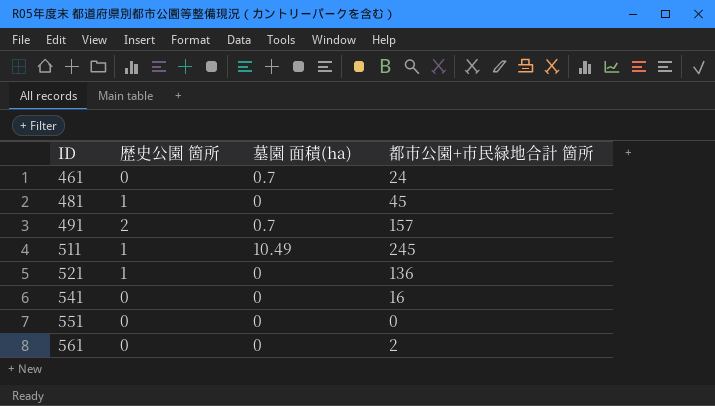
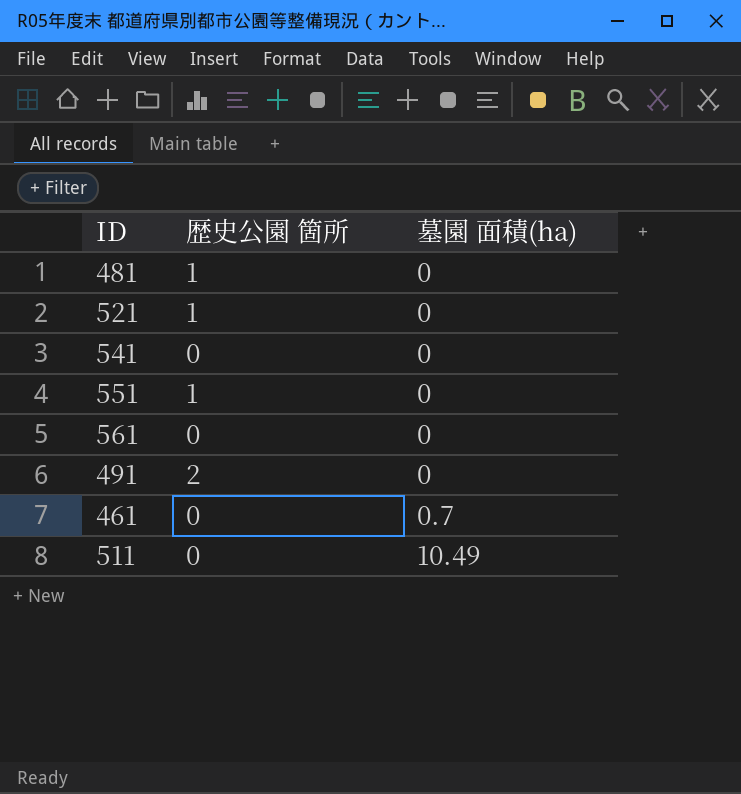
row order: ID ascending -> 墓園 面積(ha) ascending
column 都市公園+市民緑地合計 箇所 | position: 4 -> none
551 | 歴史公園 箇所: 0 -> 1
491 | 墓園 面積(ha): 0.7 -> 0
511 | 歴史公園 箇所: 1 -> 0

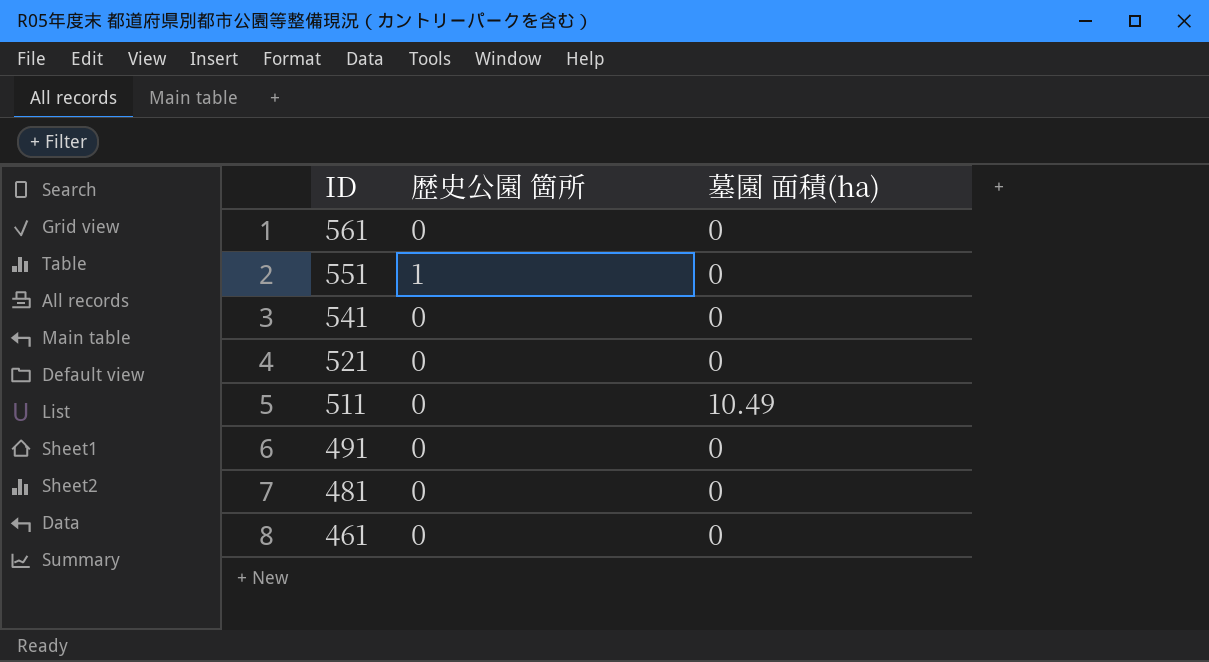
row order: 墓園 面積(ha) ascending -> ID descending
521 | 歴史公園 箇所: 1 -> 0
491 | 歴史公園 箇所: 2 -> 0
481 | 歴史公園 箇所: 1 -> 0
461 | 墓園 面積(ha): 0.7 -> 0

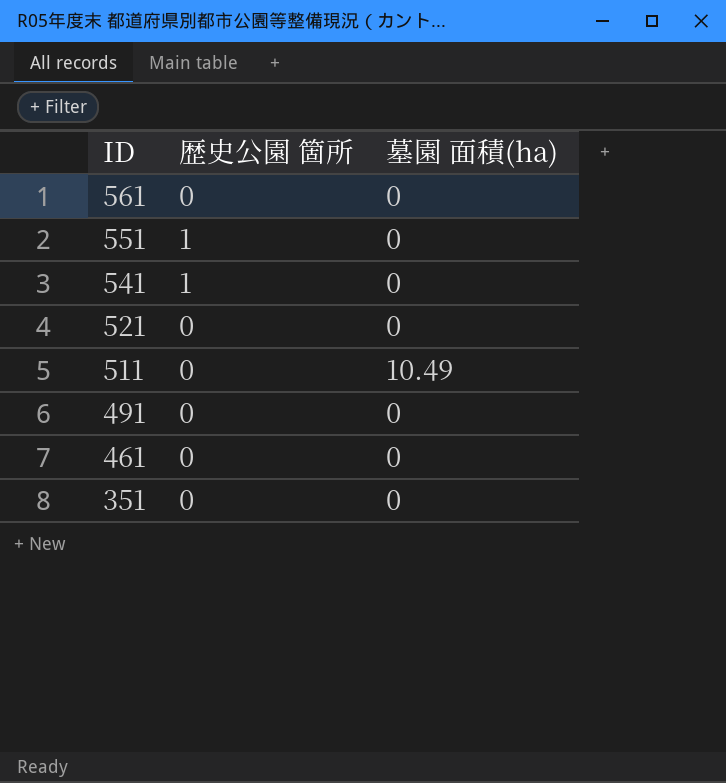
row 481: 0 | 0 -> none
541 | 歴史公園 箇所: 0 -> 1
row 351: none -> 0 | 0

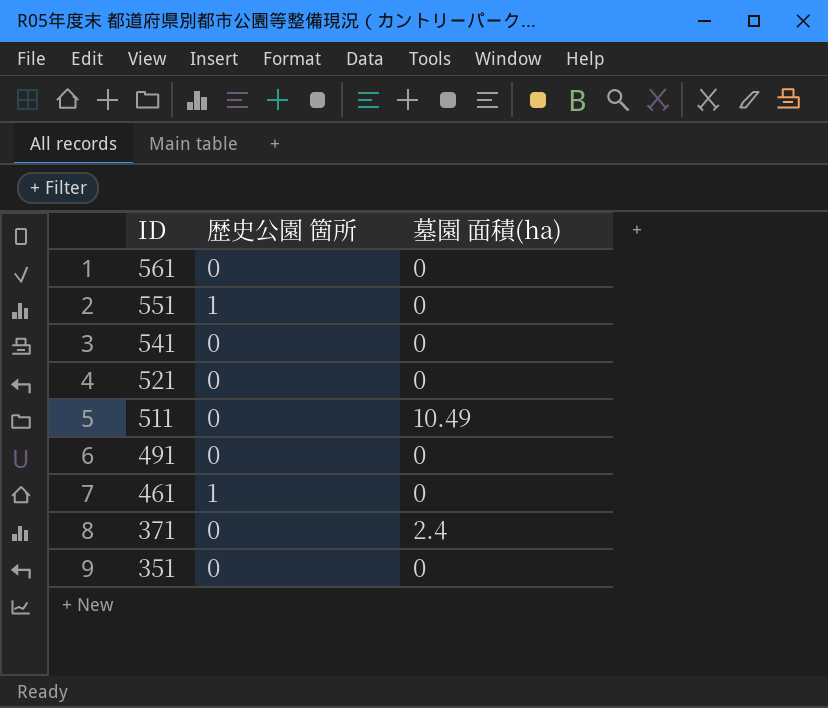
541 | 歴史公園 箇所: 1 -> 0
461 | 歴史公園 箇所: 0 -> 1
row 371: none -> 0 | 2.4

